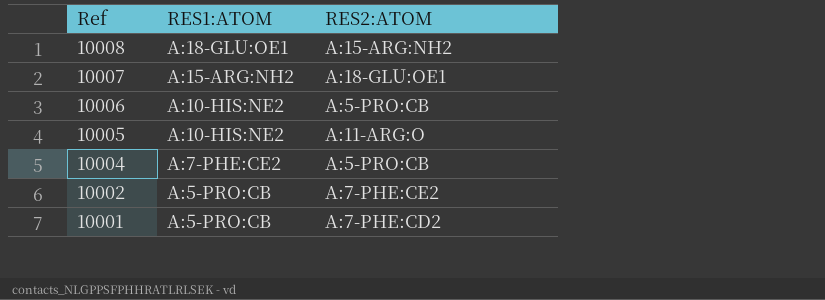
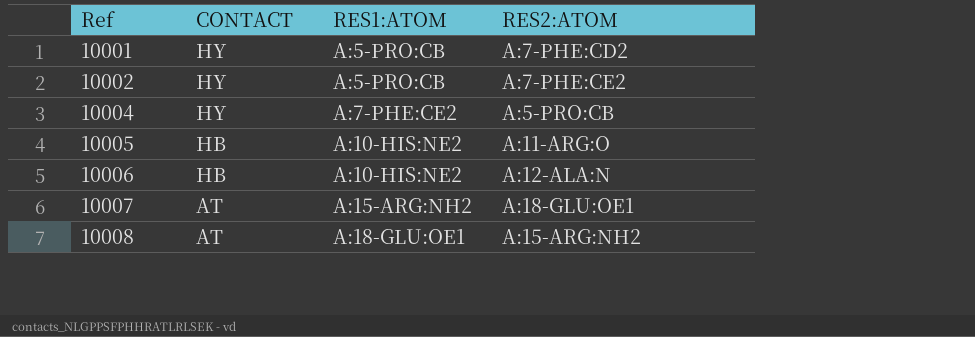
row order: Ref descending -> Ref ascending
column CONTACT | position: none -> 2
10006 | RES2:ATOM: A:5-PRO:CB -> A:12-ALA:N

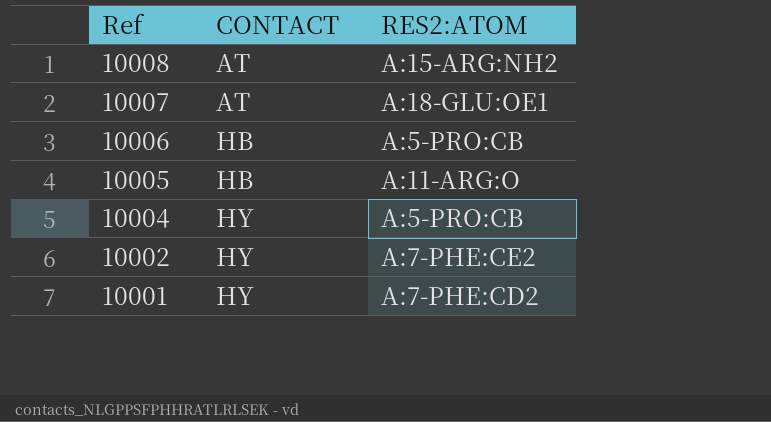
row order: Ref ascending -> Ref descending
column RES1:ATOM | position: 3 -> none
10006 | RES2:ATOM: A:12-ALA:N -> A:5-PRO:CB

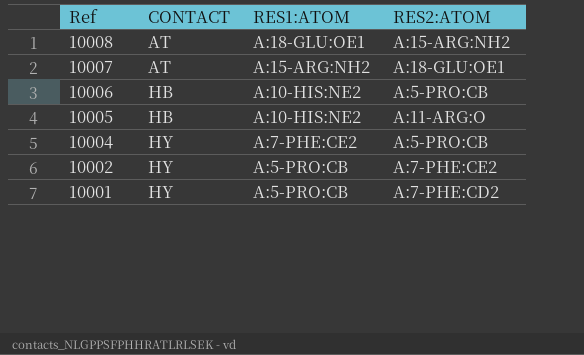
column RES1:ATOM | position: none -> 3

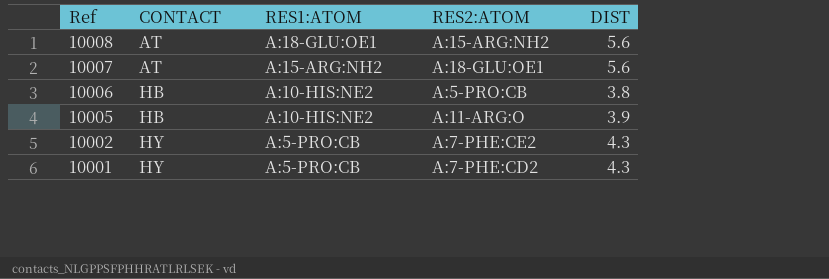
column DIST | position: none -> 5
row 10004: HY | A:7-PHE:CE2 | A:5-PRO:CB -> none

